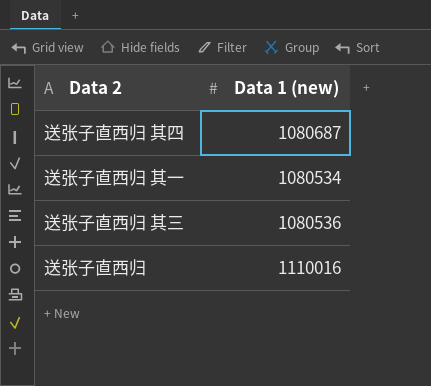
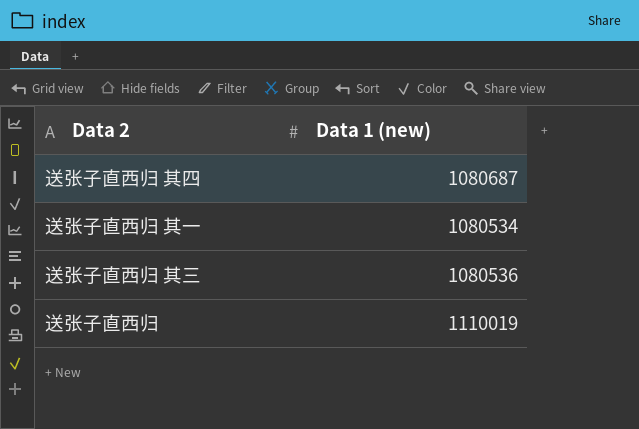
送张子直西归 | Data 1 (new): 1110016 -> 1110019

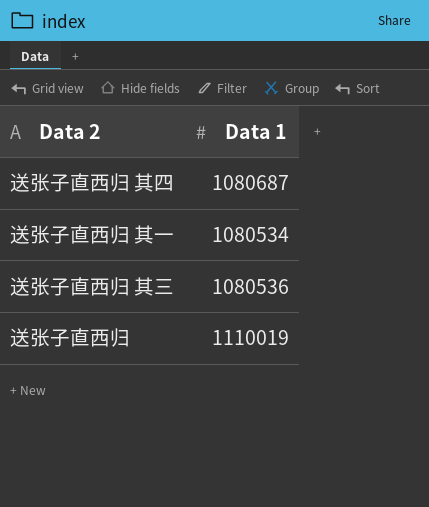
column name: Data 1 (new) -> Data 1

